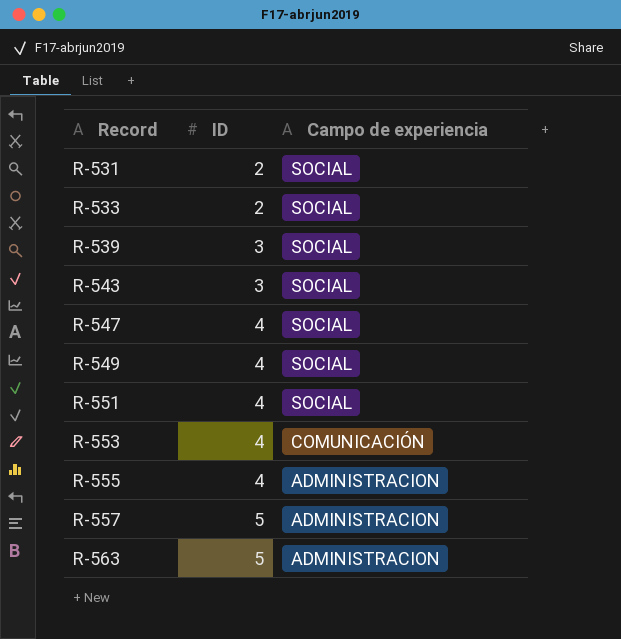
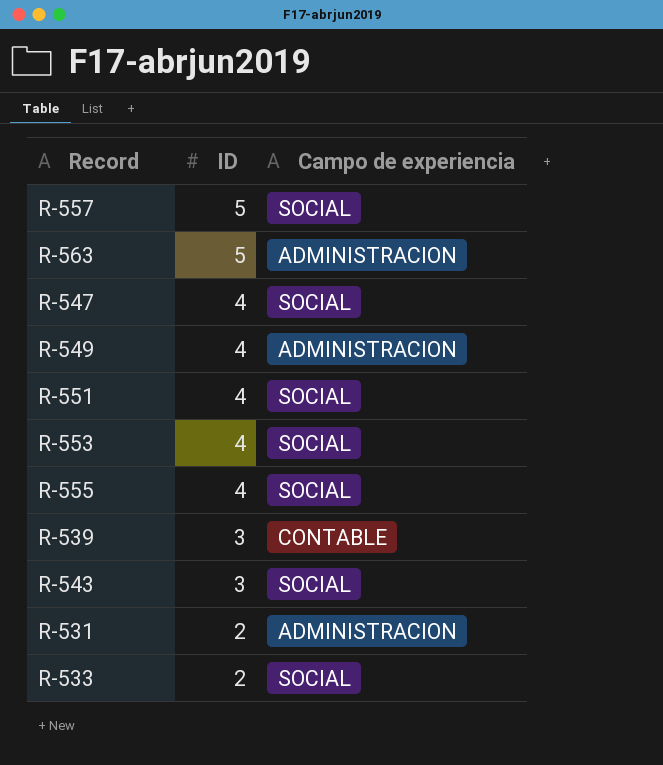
row order: Record ascending -> ID descending
R-557 | Campo de experiencia: ADMINISTRACION -> SOCIAL
R-549 | Campo de experiencia: SOCIAL -> ADMINISTRACION
R-553 | Campo de experiencia: COMUNICACIÓN -> SOCIAL
R-555 | Campo de experiencia: ADMINISTRACION -> SOCIAL
R-539 | Campo de experiencia: SOCIAL -> CONTABLE
R-531 | Campo de experiencia: SOCIAL -> ADMINISTRACION

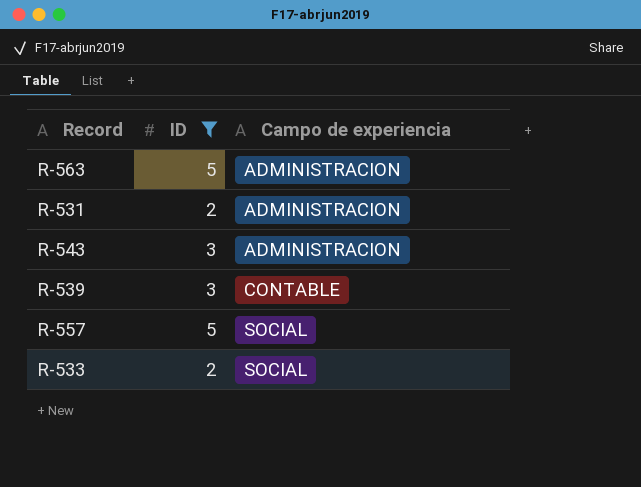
filter: none -> ID != 4
row order: ID descending -> Campo de experiencia ascending
R-543 | Campo de experiencia: SOCIAL -> ADMINISTRACION

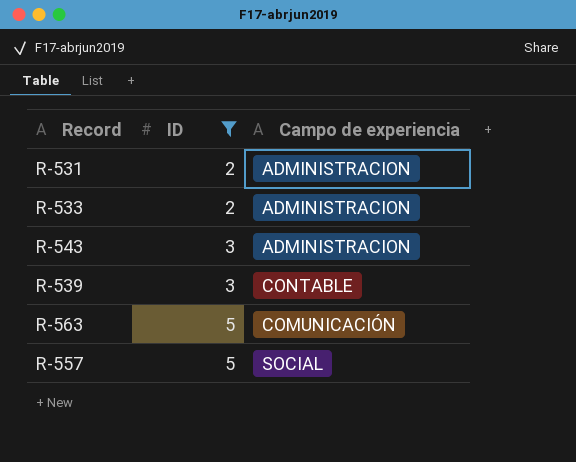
row order: Campo de experiencia ascending -> ID ascending
R-533 | Campo de experiencia: SOCIAL -> ADMINISTRACION
R-563 | Campo de experiencia: ADMINISTRACION -> COMUNICACIÓN

